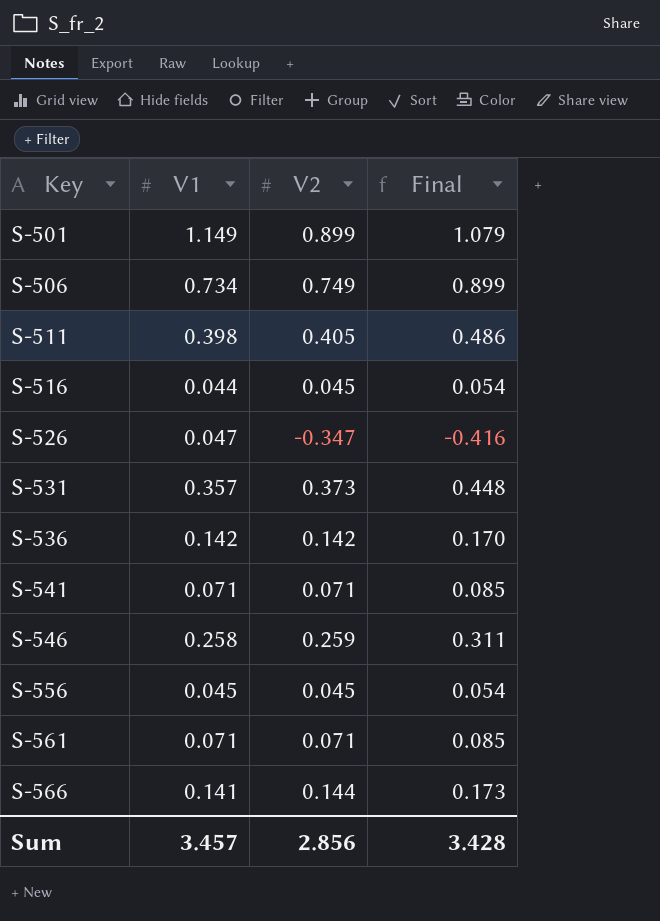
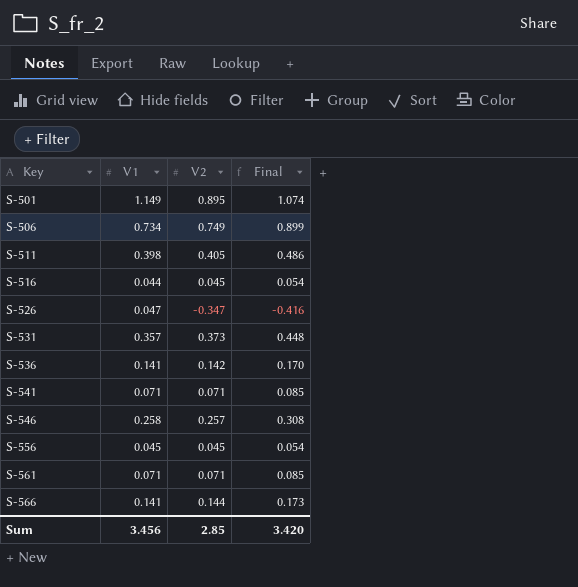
S-501 | V2: 0.899 -> 0.895
S-501 | Final: 1.079 -> 1.074
S-536 | V1: 0.142 -> 0.141
S-546 | V2: 0.259 -> 0.257
S-546 | Final: 0.311 -> 0.308
Sum | V1: 3.457 -> 3.456
Sum | V2: 2.856 -> 2.85
Sum | Final: 3.428 -> 3.420

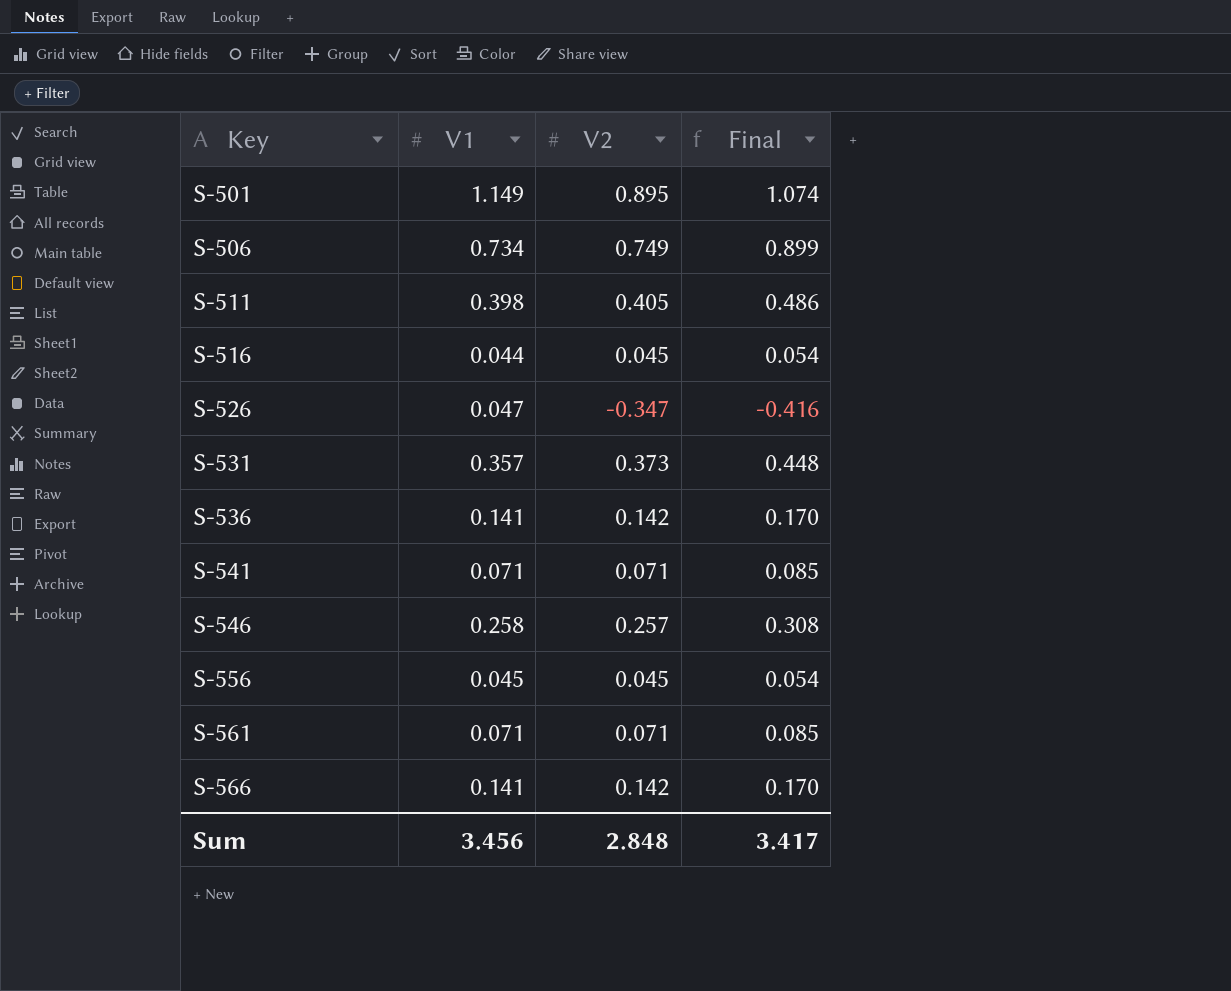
S-566 | V2: 0.144 -> 0.142
S-566 | Final: 0.173 -> 0.170
Sum | V2: 2.85 -> 2.848
Sum | Final: 3.420 -> 3.417

